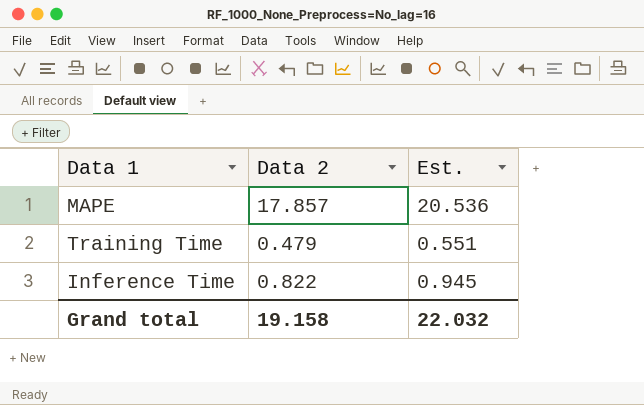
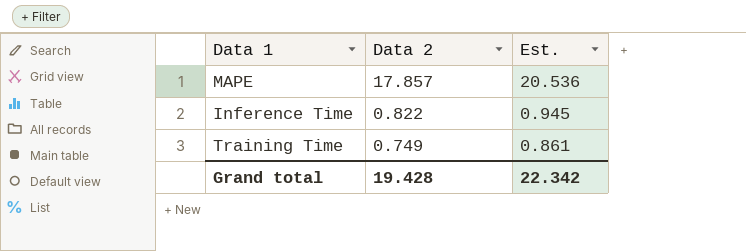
row order: none -> Data 2 descending
Training Time | Data 2: 0.479 -> 0.749
Training Time | Est.: 0.551 -> 0.861
Grand total | Data 2: 19.158 -> 19.428
Grand total | Est.: 22.032 -> 22.342

